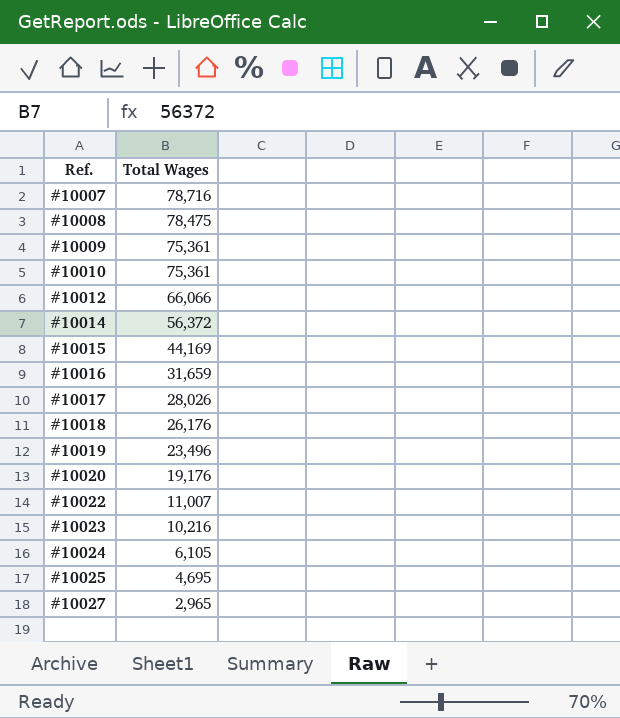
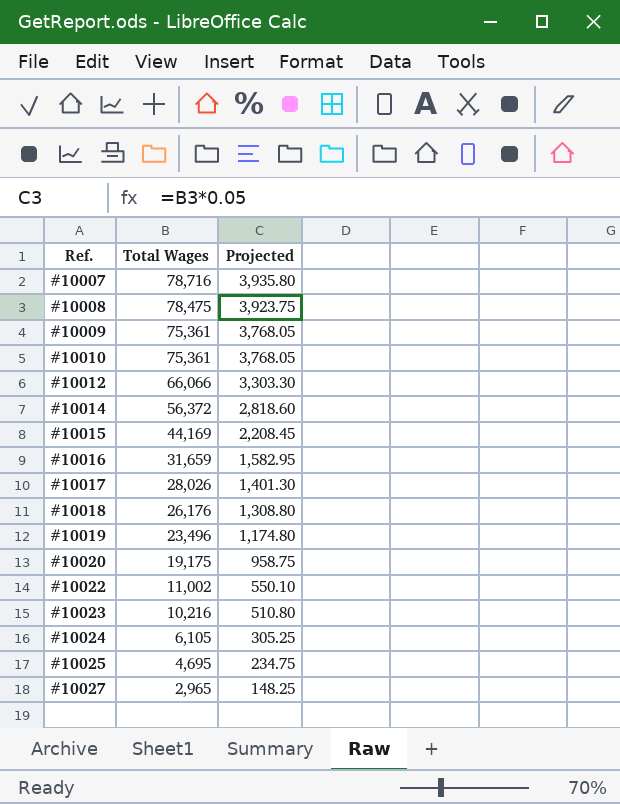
column Projected | formula: none -> [Total Wages] * 0.05
#10020 | Total Wages: 19,176 -> 19,175
#10022 | Total Wages: 11,007 -> 11,002

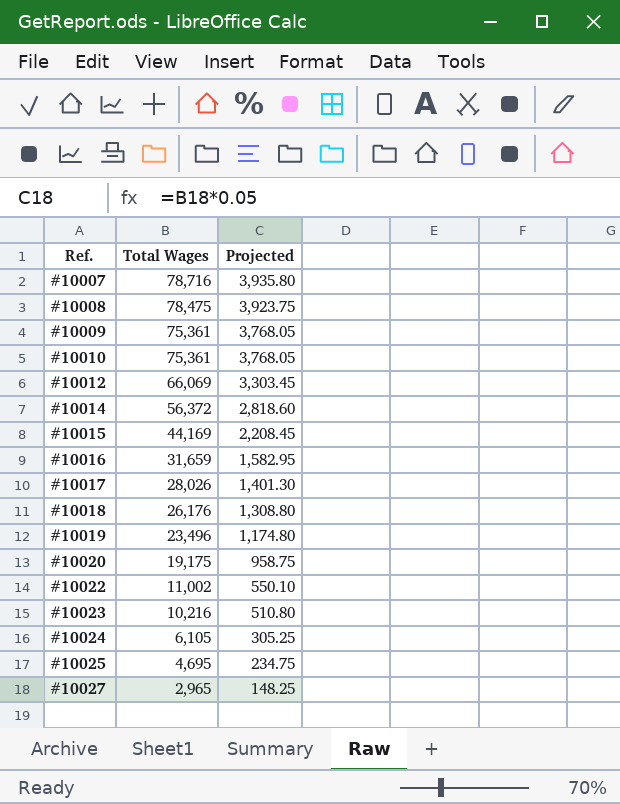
#10012 | Total Wages: 66,066 -> 66,069
#10012 | Projected: 3,303.30 -> 3,303.45

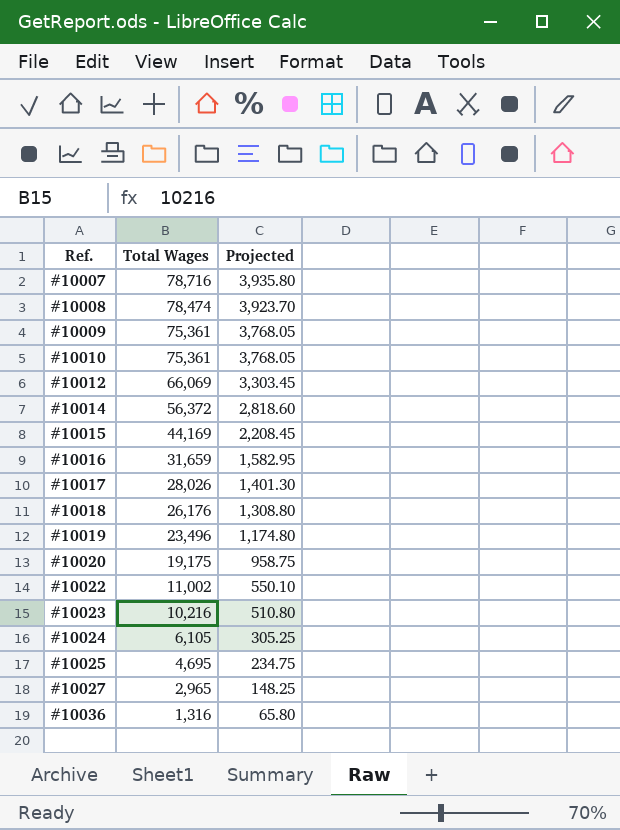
#10008 | Total Wages: 78,475 -> 78,474
#10008 | Projected: 3,923.75 -> 3,923.70
row #10036: none -> 1,316 | 65.80

